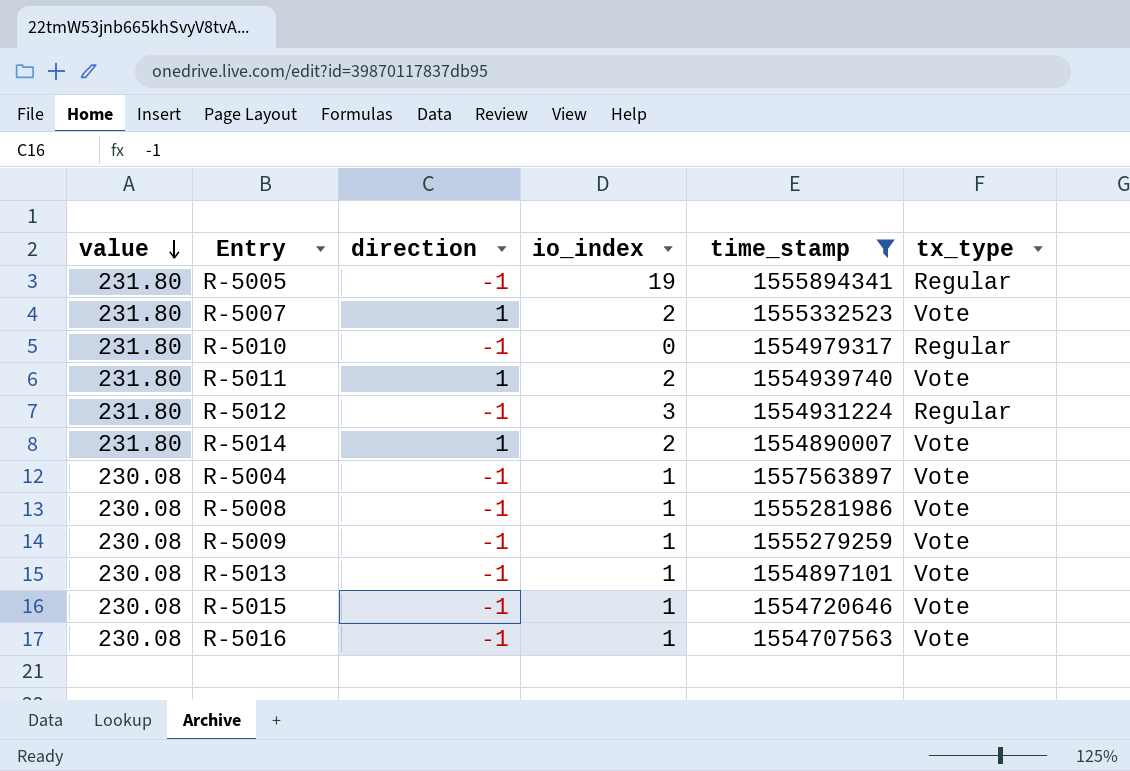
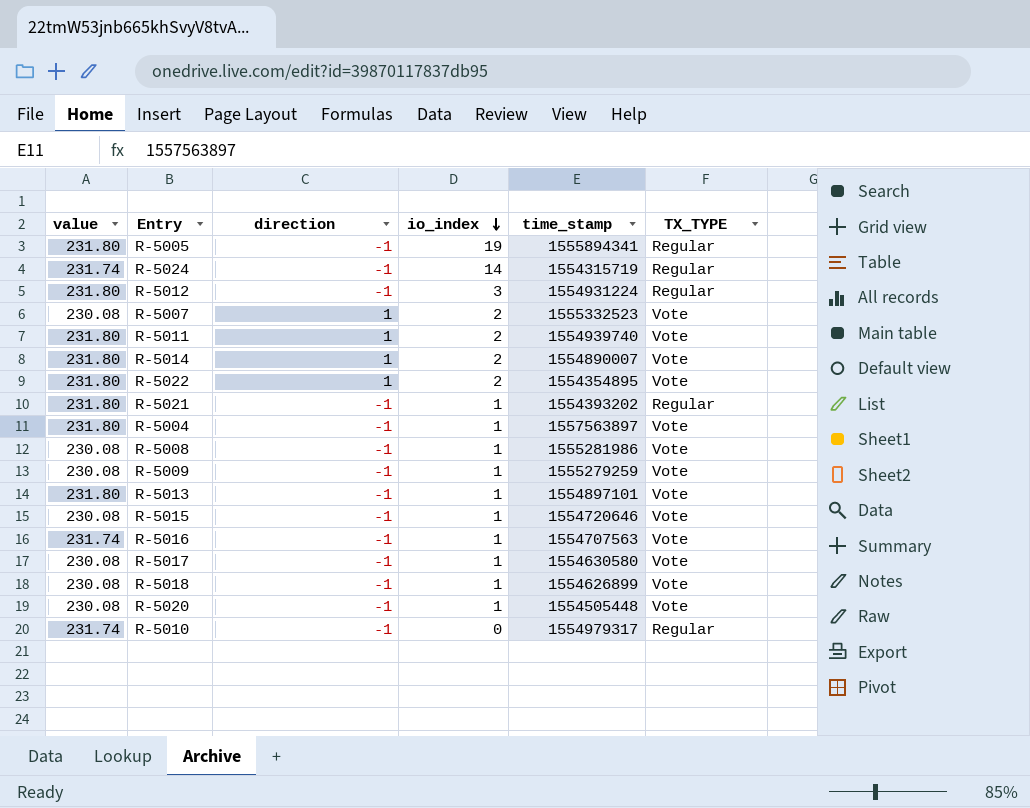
filter: time_stamp >= 1554707563 -> none
row order: value descending -> io_index descending
column name: tx_type -> TX_TYPE
R-5007 | value: 231.80 -> 230.08
R-5004 | value: 230.08 -> 231.80
R-5013 | value: 230.08 -> 231.80
R-5016 | value: 230.08 -> 231.74
R-5010 | value: 231.80 -> 231.74

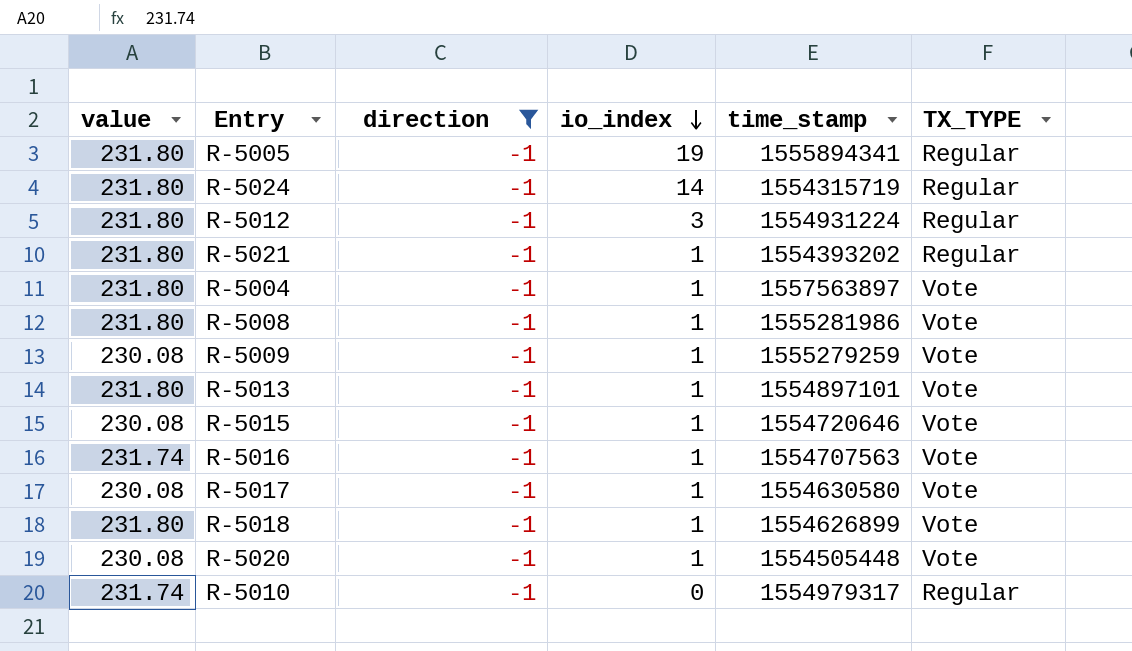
filter: none -> direction = -1
R-5024 | value: 231.74 -> 231.80
R-5008 | value: 230.08 -> 231.80
R-5018 | value: 230.08 -> 231.80

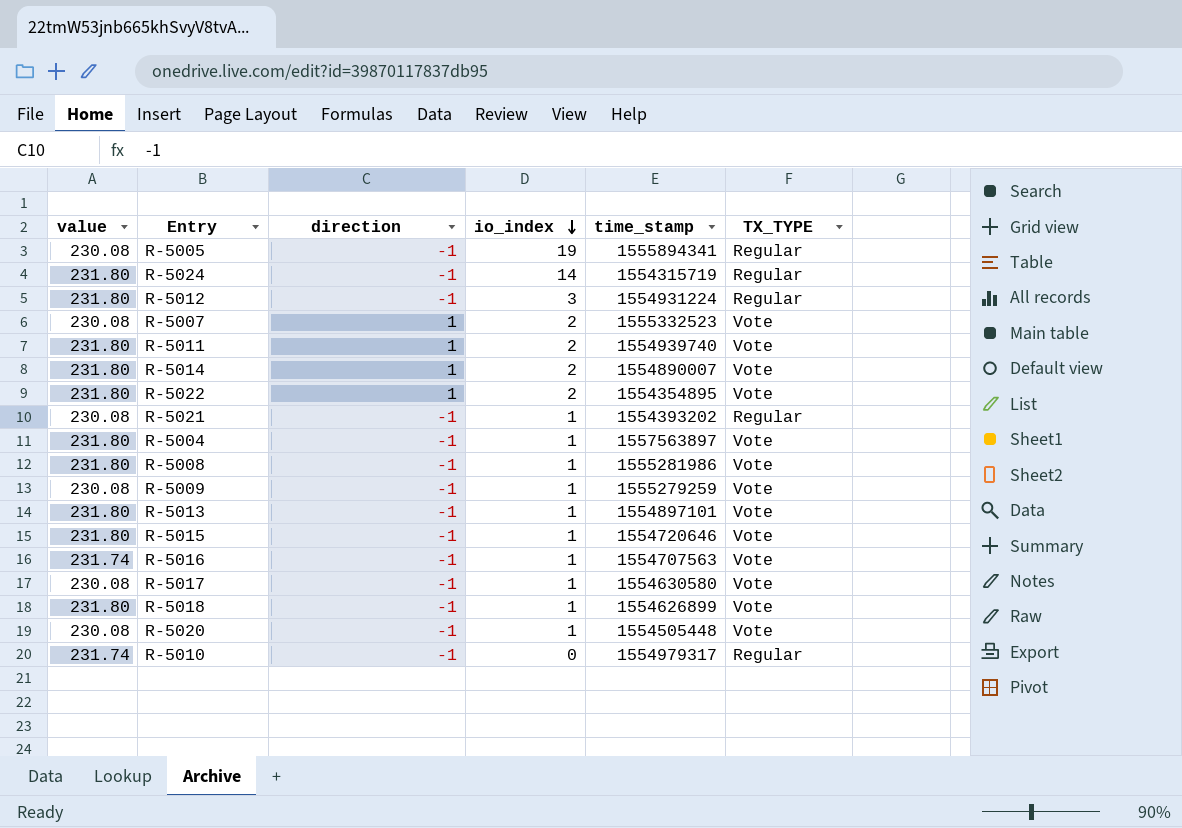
filter: direction = -1 -> none
R-5005 | value: 231.80 -> 230.08
R-5021 | value: 231.80 -> 230.08
R-5015 | value: 230.08 -> 231.80

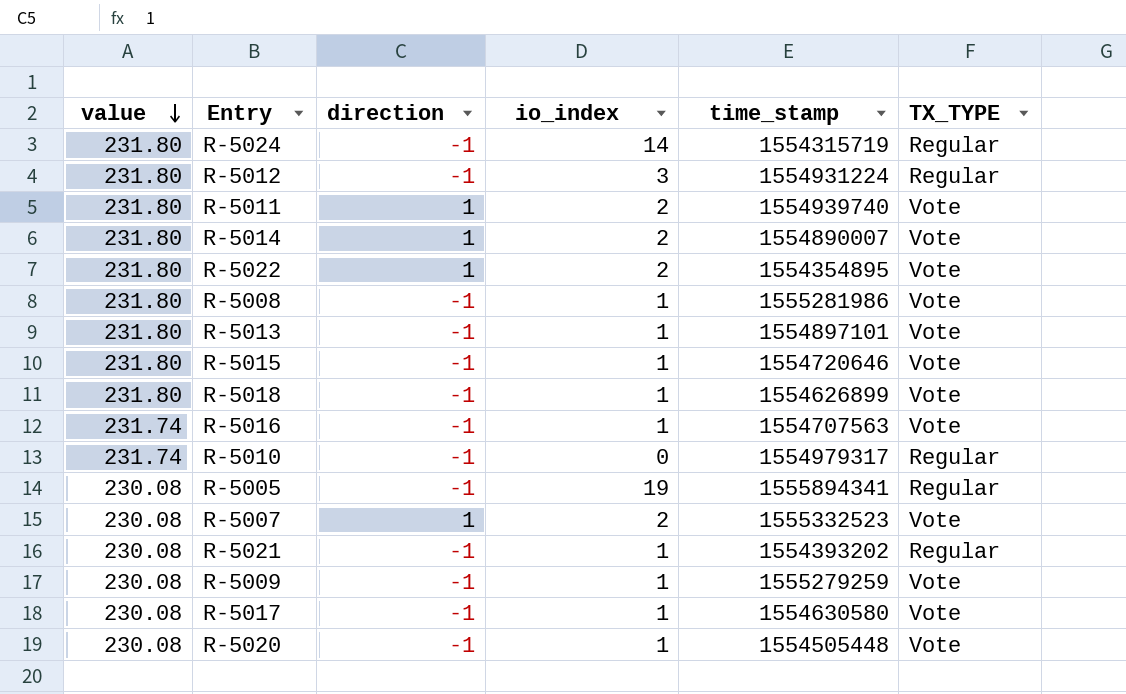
row order: io_index descending -> value descending
row R-5004: 231.80 | -1 | 1 | 1557563897 | Vote -> none

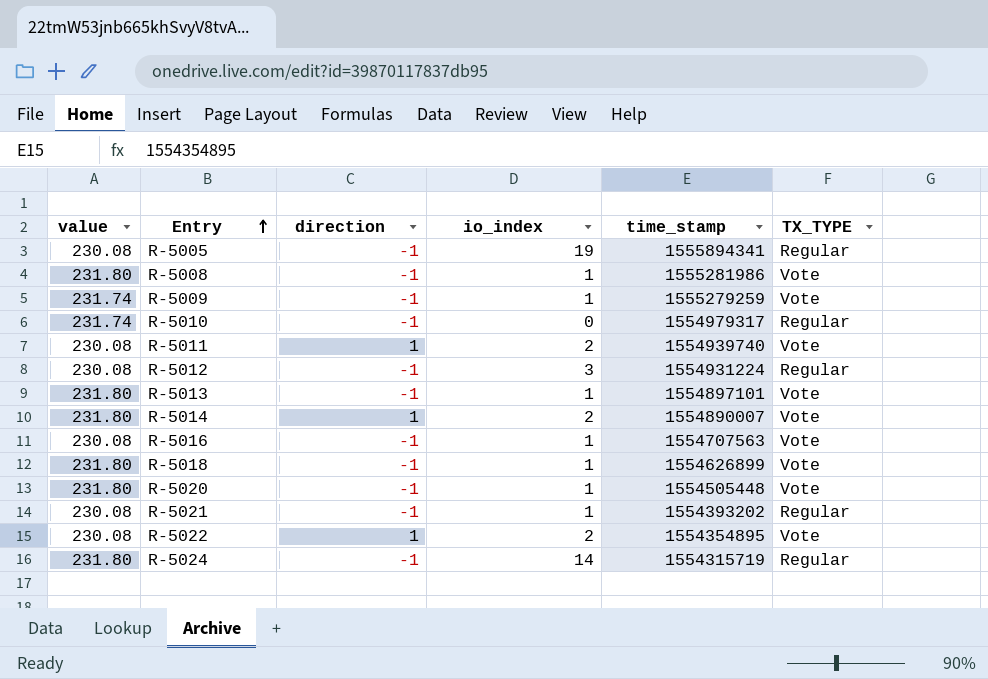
row order: value descending -> Entry ascending
row R-5015: 231.80 | -1 | 1 | 1554720646 | Vote -> none
row R-5007: 230.08 | 1 | 2 | 1555332523 | Vote -> none
row R-5017: 230.08 | -1 | 1 | 1554630580 | Vote -> none
R-5009 | value: 230.08 -> 231.74
R-5011 | value: 231.80 -> 230.08
R-5012 | value: 231.80 -> 230.08
R-5016 | value: 231.74 -> 230.08
R-5020 | value: 230.08 -> 231.80
R-5022 | value: 231.80 -> 230.08

